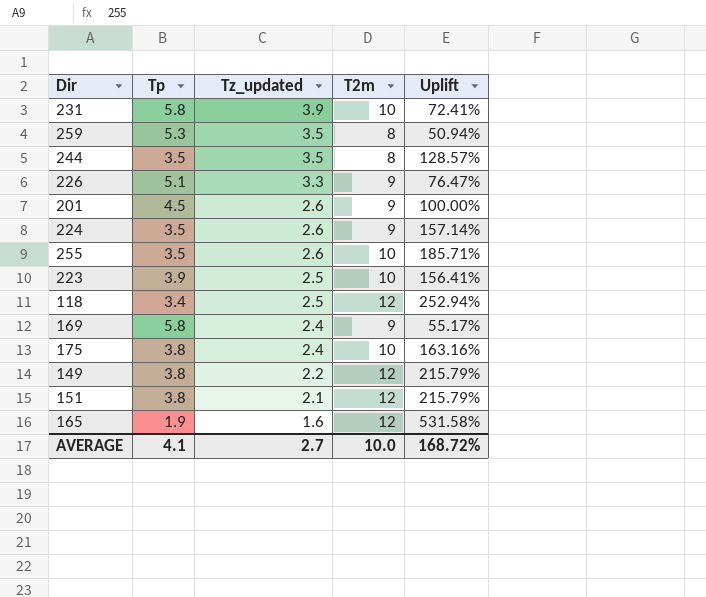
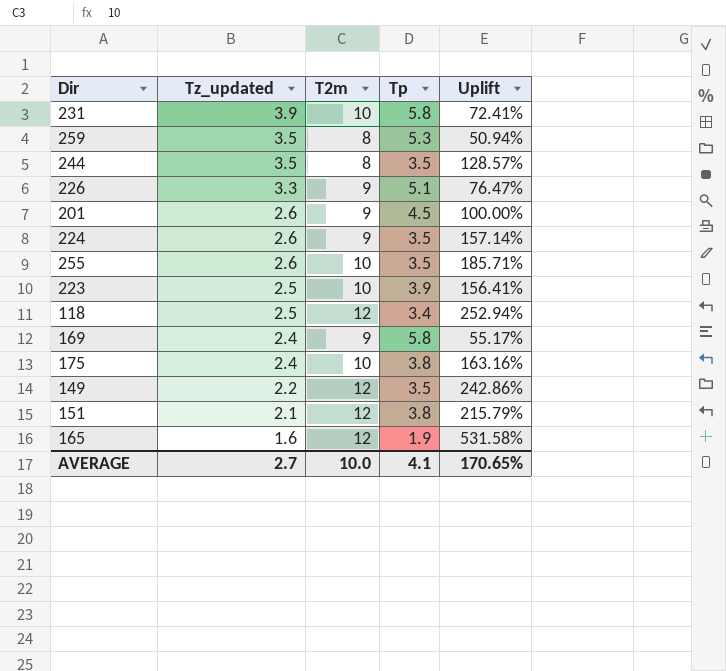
column Tp | position: 2 -> 4
149 | Tp: 3.8 -> 3.5
149 | Uplift: 215.79% -> 242.86%
AVERAGE | Uplift: 168.72% -> 170.65%

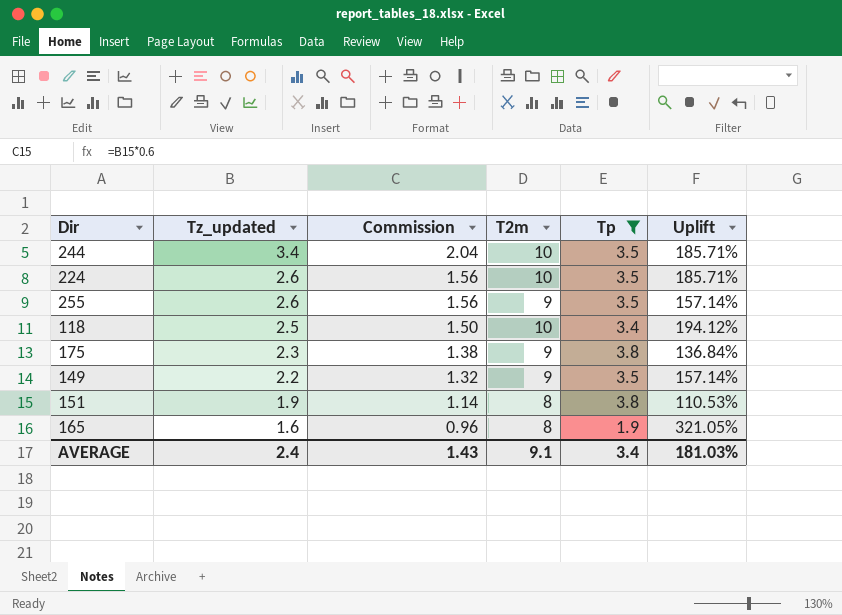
filter: none -> Tp <= 3.8
column Commission | formula: none -> [Tz_updated] * 0.6
244 | Tz_updated: 3.5 -> 3.4
244 | T2m: 8 -> 10
244 | Uplift: 128.57% -> 185.71%
224 | T2m: 9 -> 10
224 | Uplift: 157.14% -> 185.71%
255 | T2m: 10 -> 9
255 | Uplift: 185.71% -> 157.14%
118 | T2m: 12 -> 10
118 | Uplift: 252.94% -> 194.12%
175 | Tz_updated: 2.4 -> 2.3
175 | T2m: 10 -> 9
175 | Uplift: 163.16% -> 136.84%
149 | T2m: 12 -> 9
149 | Uplift: 242.86% -> 157.14%
151 | Tz_updated: 2.1 -> 1.9
151 | T2m: 12 -> 8
151 | Uplift: 215.79% -> 110.53%
165 | T2m: 12 -> 8
165 | Uplift: 531.58% -> 321.05%
AVERAGE | Tz_updated: 2.7 -> 2.4
AVERAGE | T2m: 10.0 -> 9.1
AVERAGE | Tp: 4.1 -> 3.4
AVERAGE | Uplift: 170.65% -> 181.03%

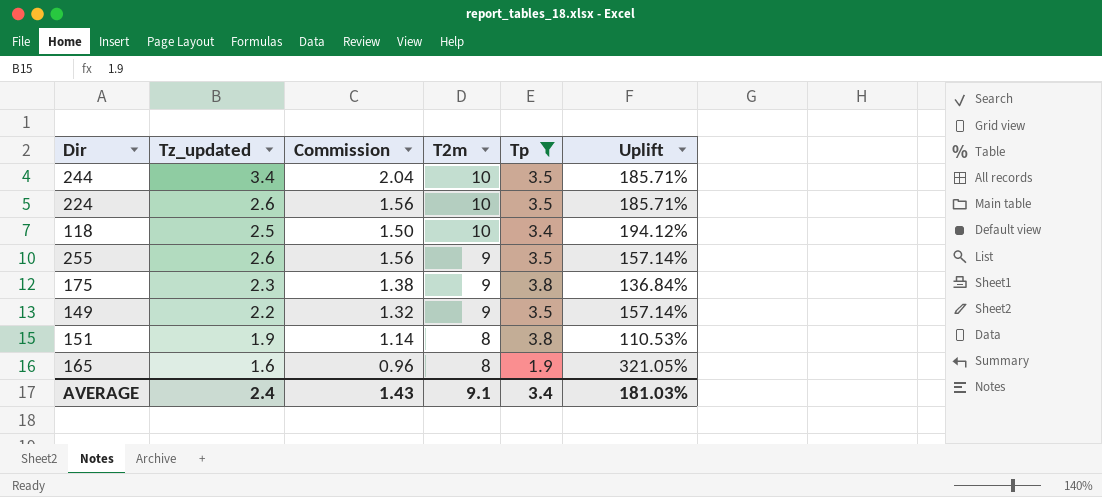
row order: Tz_updated descending -> T2m descending

